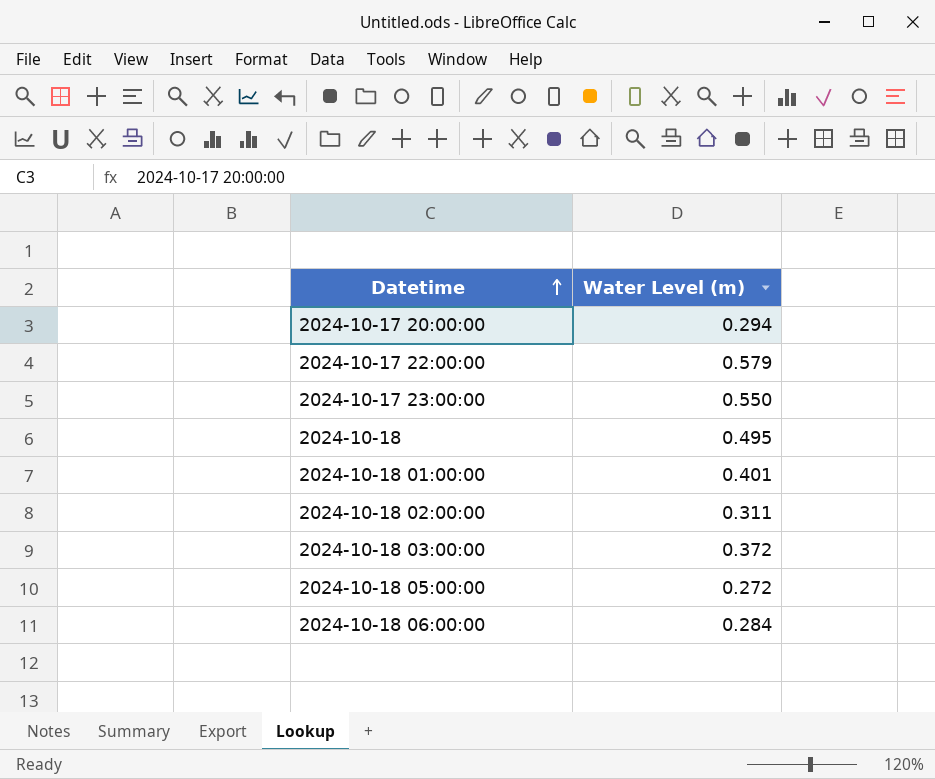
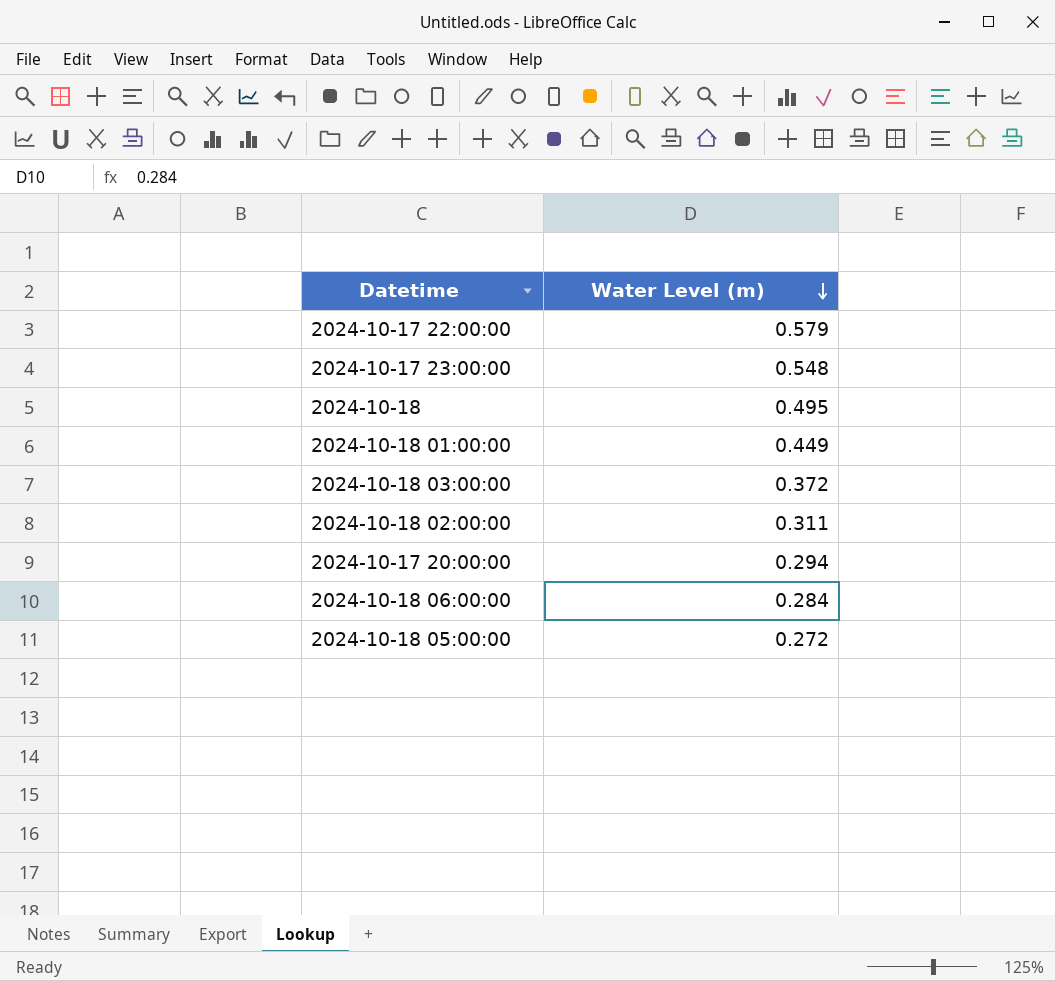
row order: Datetime ascending -> Water Level (m) descending
2024-10-17 23:00:00 | Water Level (m): 0.550 -> 0.548
2024-10-18 01:00:00 | Water Level (m): 0.401 -> 0.449

